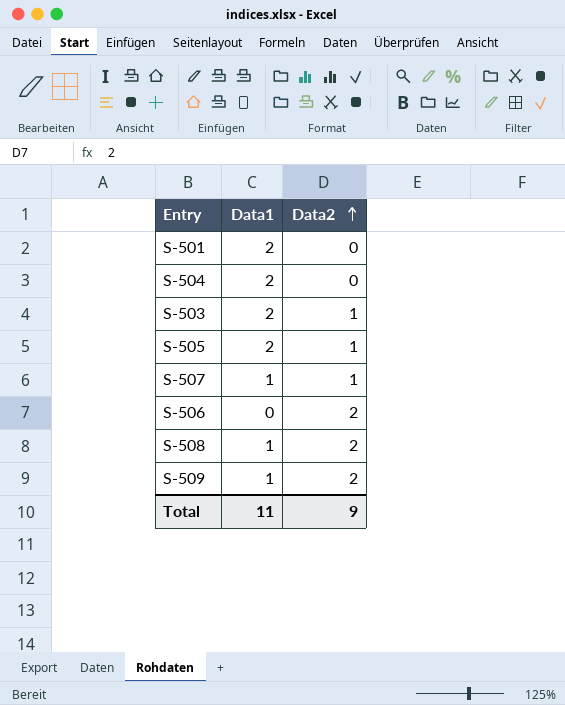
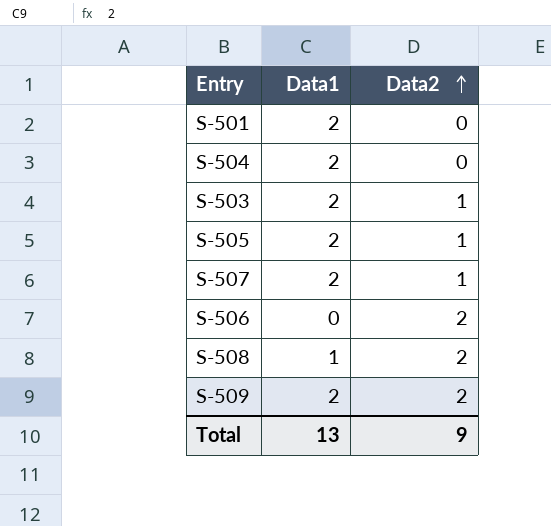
S-507 | Data1: 1 -> 2
S-509 | Data1: 1 -> 2
Total | Data1: 11 -> 13

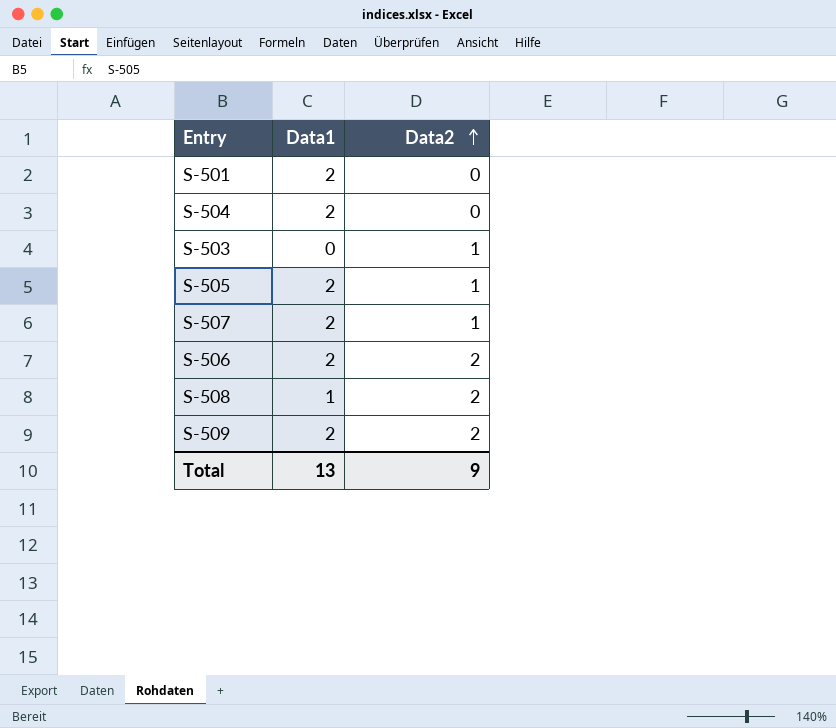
S-503 | Data1: 2 -> 0
S-506 | Data1: 0 -> 2

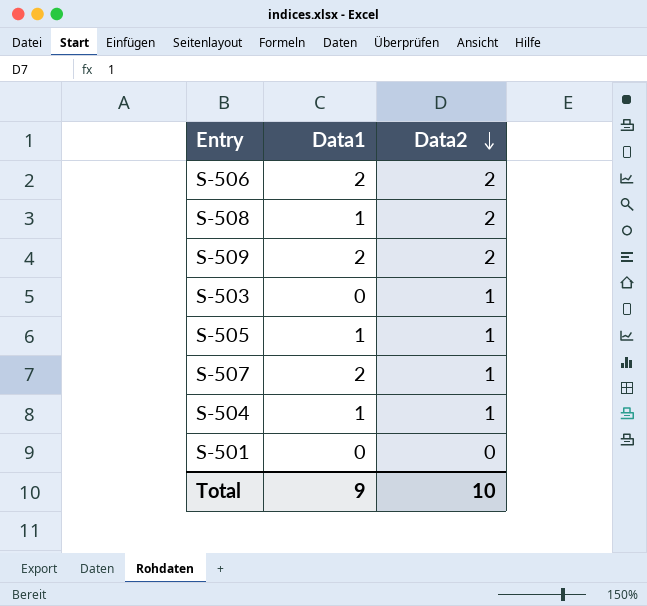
row order: Data2 ascending -> Data2 descending
S-505 | Data1: 2 -> 1
S-504 | Data1: 2 -> 1
S-504 | Data2: 0 -> 1
S-501 | Data1: 2 -> 0
Total | Data1: 13 -> 9
Total | Data2: 9 -> 10

